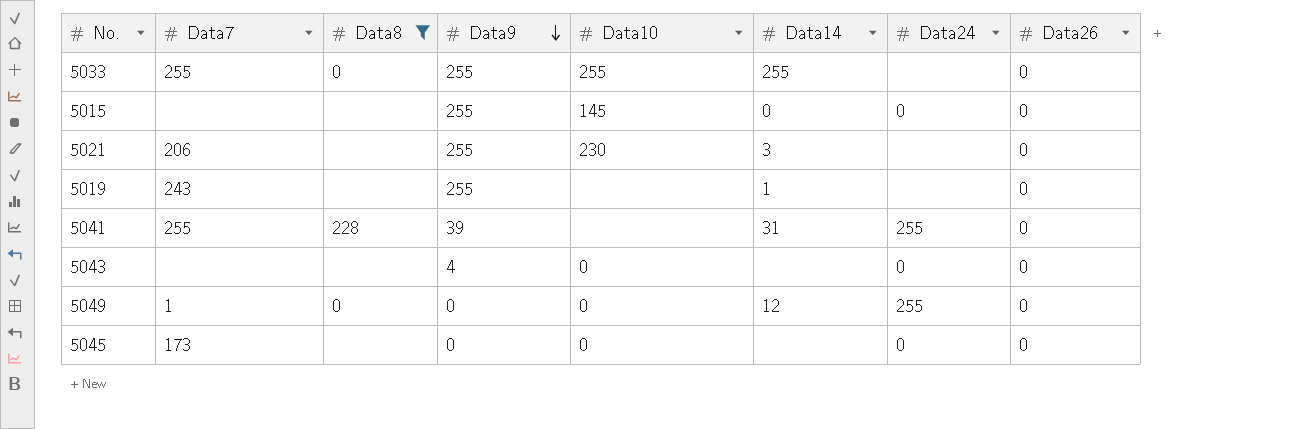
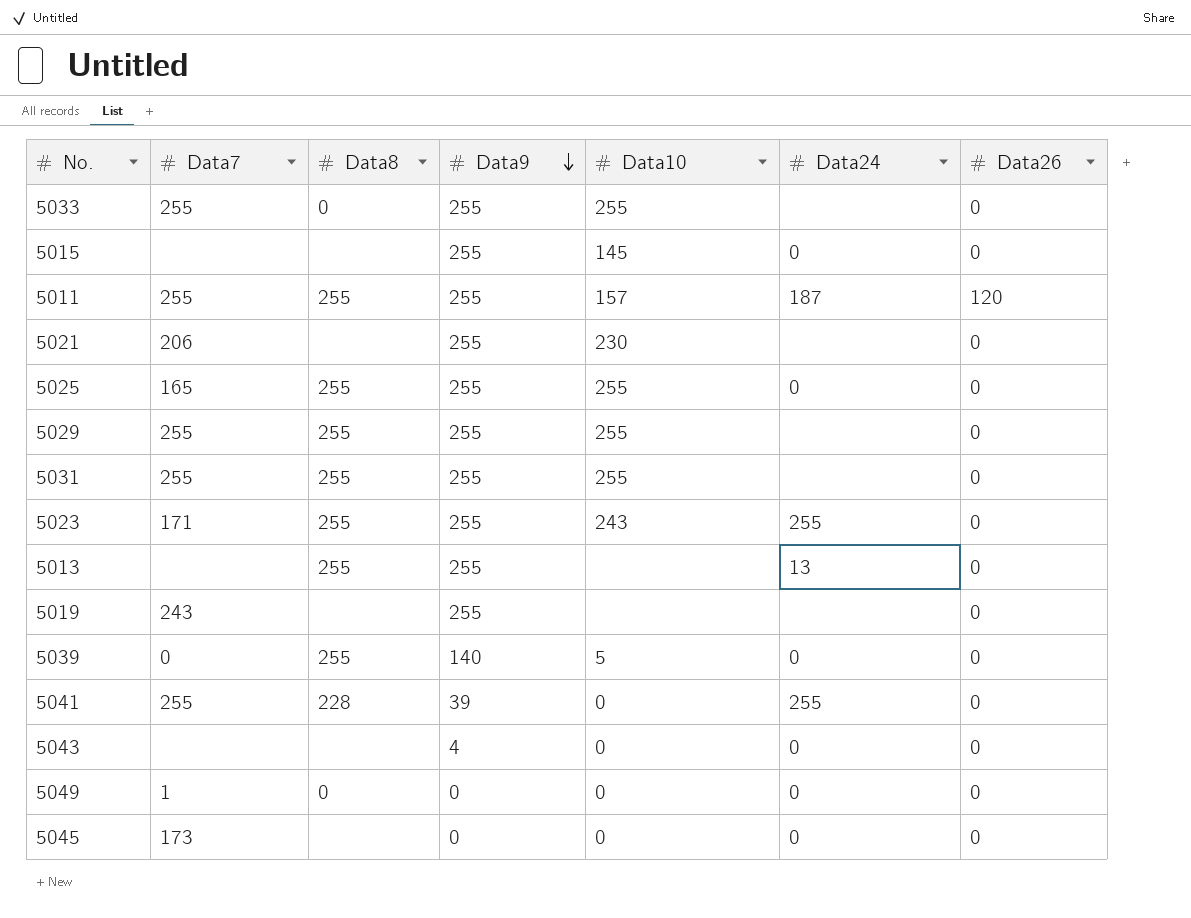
filter: Data8 != 255 -> none
column Data14 | position: 6 -> none
5041 | Data10: none -> 0
5049 | Data24: 255 -> 0

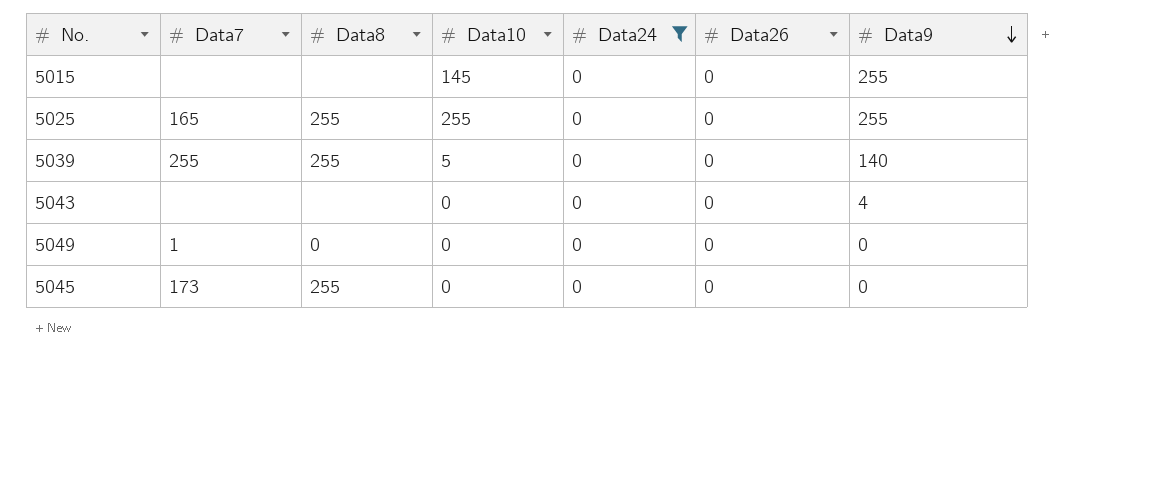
filter: none -> Data24 = 0
column Data9 | position: 4 -> 7
5039 | Data7: 0 -> 255
5045 | Data8: none -> 255

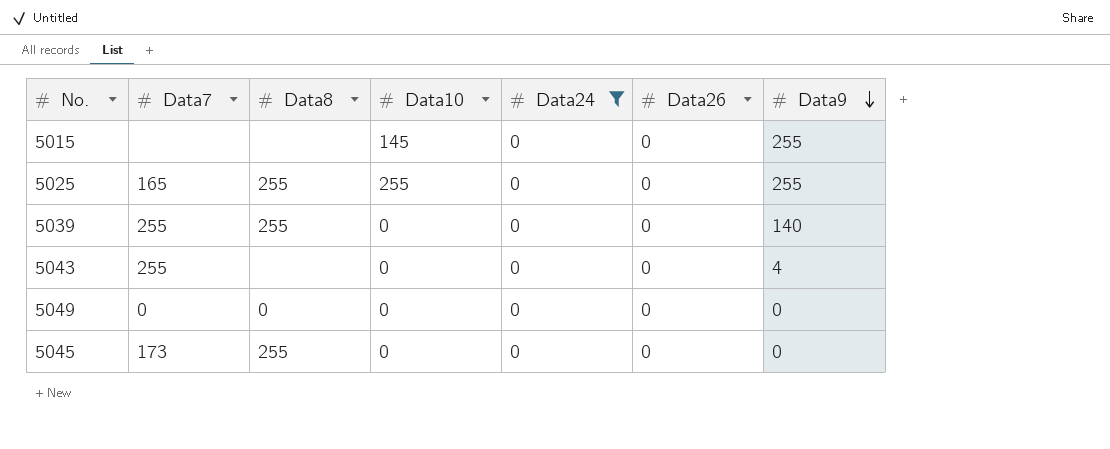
5039 | Data10: 5 -> 0
5043 | Data7: none -> 255
5049 | Data7: 1 -> 0

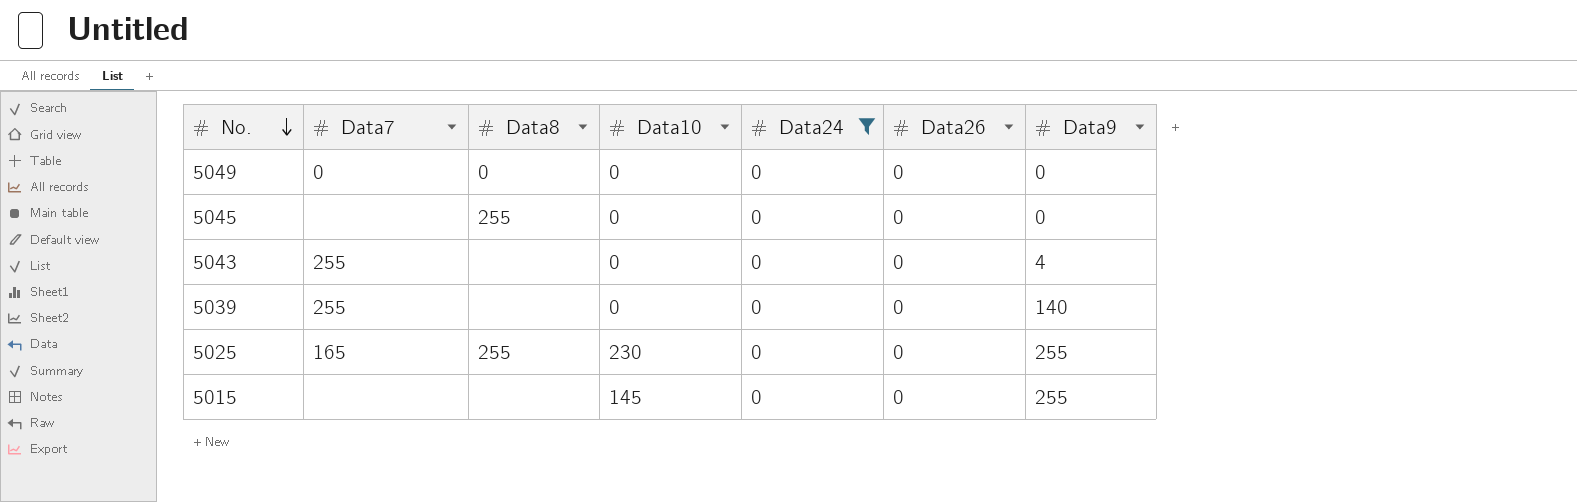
row order: Data9 descending -> No. descending
5045 | Data7: 173 -> none
5039 | Data8: 255 -> none
5025 | Data10: 255 -> 230

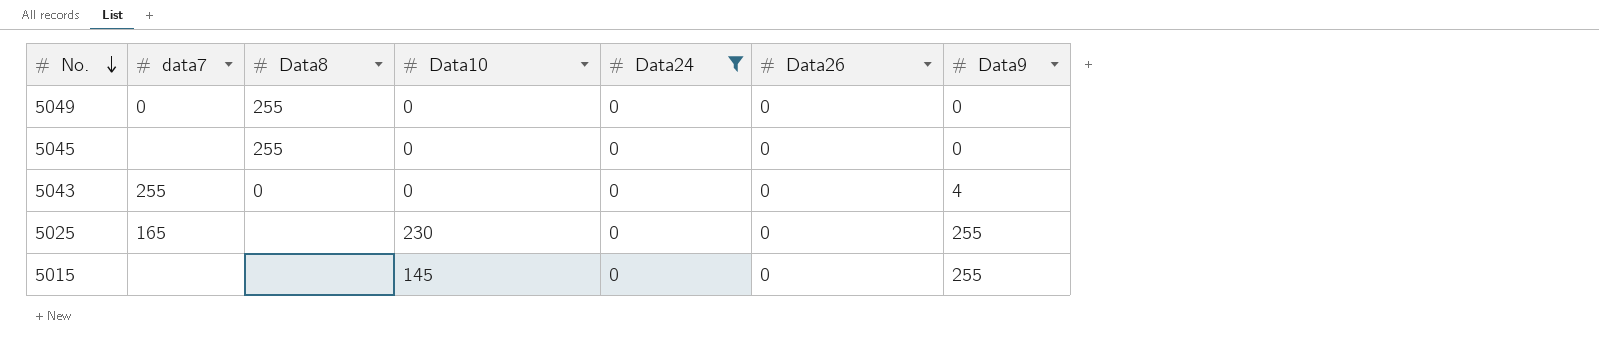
column name: Data7 -> data7
row 5039: 255 | none | 0 | 0 | 0 | 140 -> none
5049 | Data8: 0 -> 255
5043 | Data8: none -> 0
5025 | Data8: 255 -> none

